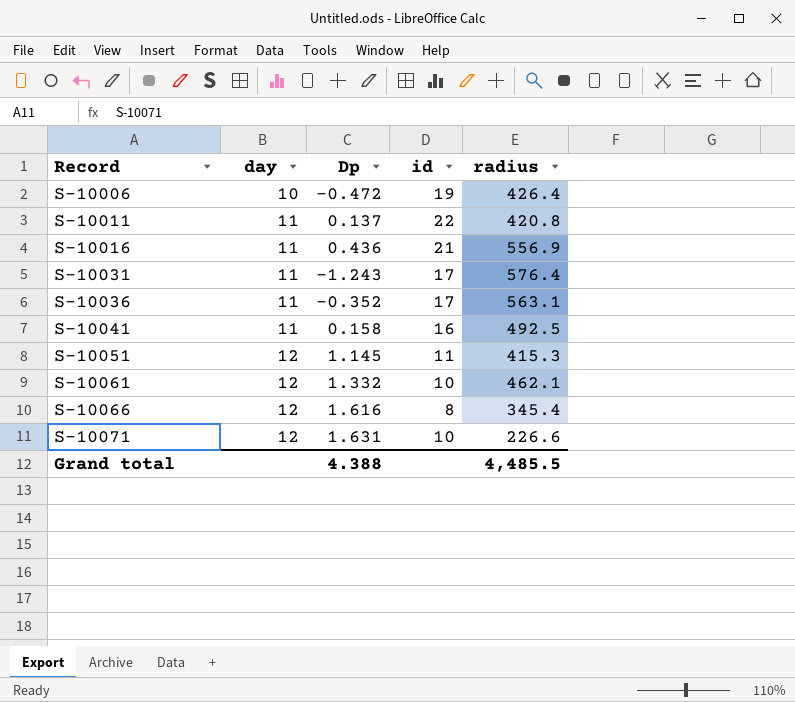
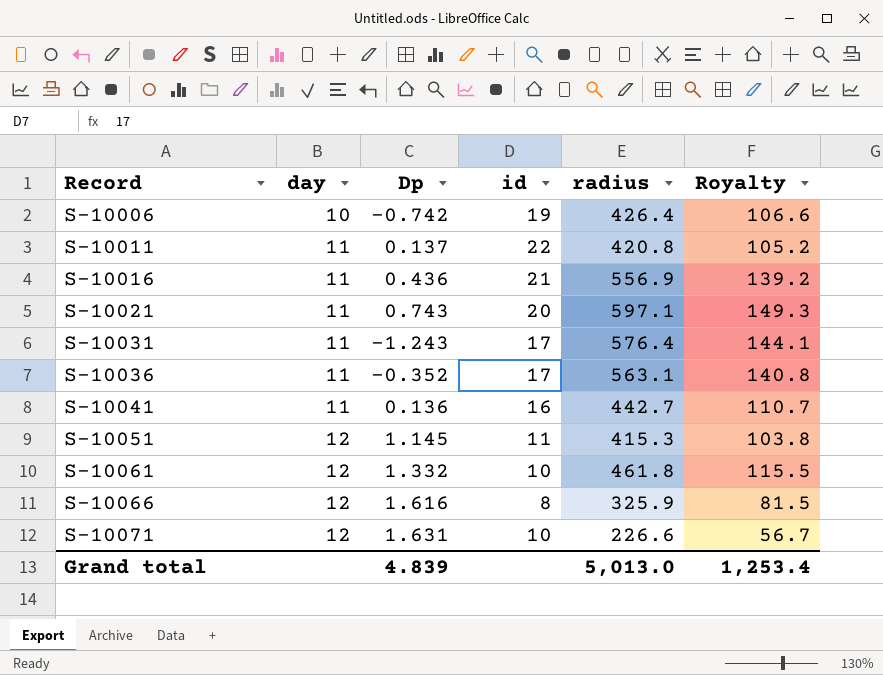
column Royalty | formula: none -> [radius] * 0.25
S-10006 | Dp: -0.472 -> -0.742
row S-10021: none -> 11 | 0.743 | 20 | 597.1 | 149.3
S-10041 | Dp: 0.158 -> 0.136
S-10041 | radius: 492.5 -> 442.7
S-10061 | radius: 462.1 -> 461.8
S-10066 | radius: 345.4 -> 325.9
Grand total | Dp: 4.388 -> 4.839
Grand total | radius: 4,485.5 -> 5,013.0

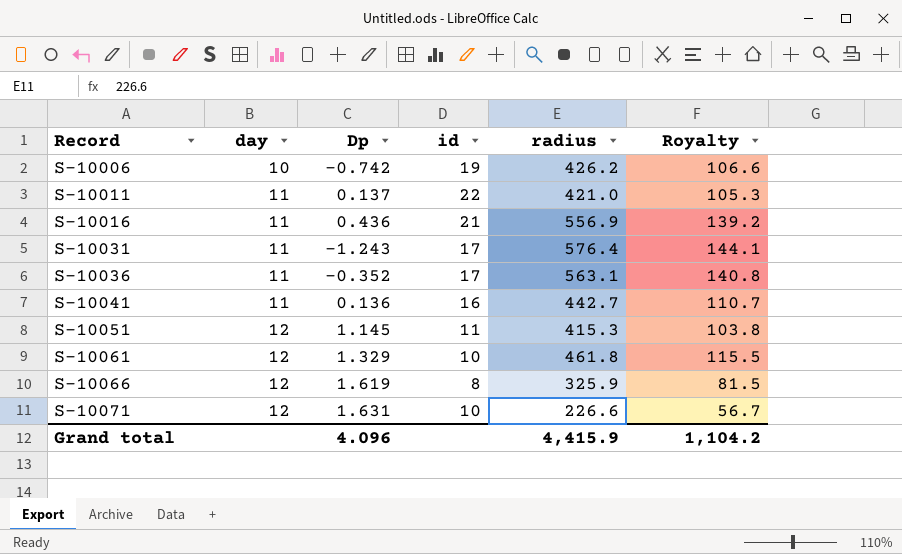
row S-10021: 11 | 0.743 | 20 | 597.1 | 149.3 -> none
S-10006 | radius: 426.4 -> 426.2
S-10011 | radius: 420.8 -> 421.0
S-10011 | Royalty: 105.2 -> 105.3
S-10061 | Dp: 1.332 -> 1.329
S-10066 | Dp: 1.616 -> 1.619
Grand total | Dp: 4.839 -> 4.096
Grand total | radius: 5,013.0 -> 4,415.9
Grand total | Royalty: 1,253.4 -> 1,104.2

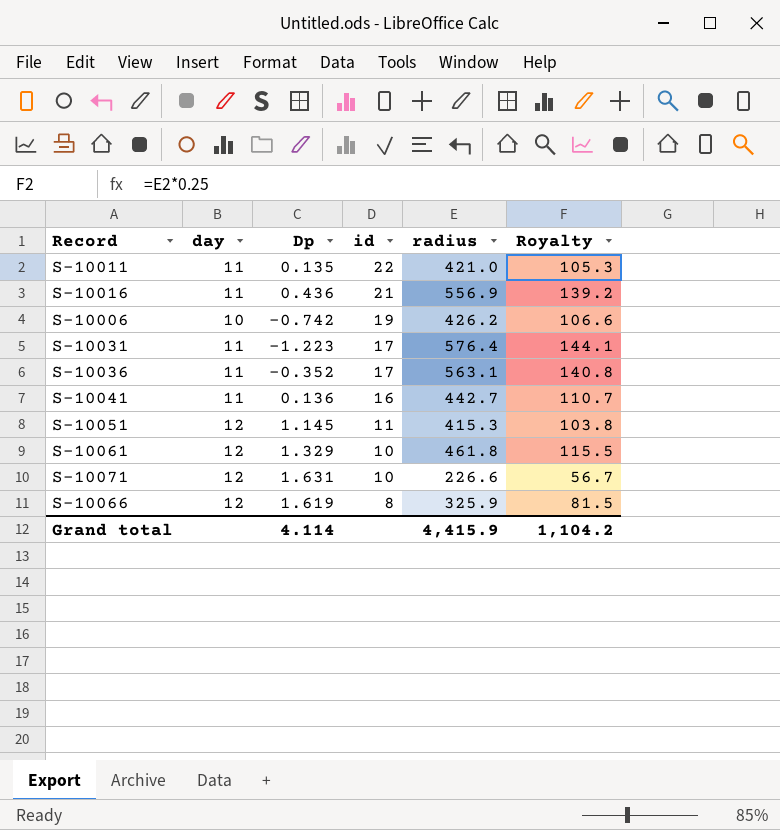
row order: Record ascending -> id descending
S-10011 | Dp: 0.137 -> 0.135
S-10031 | Dp: -1.243 -> -1.223
Grand total | Dp: 4.096 -> 4.114

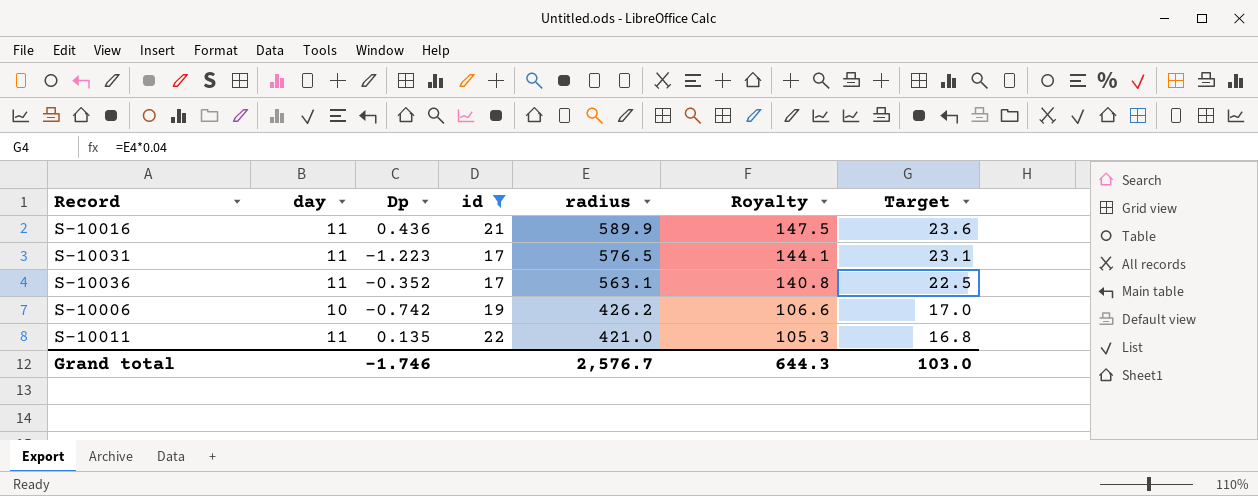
filter: none -> id >= 17
row order: id descending -> radius descending
column Target | formula: none -> [radius] * 0.04
S-10016 | radius: 556.9 -> 589.9
S-10016 | Royalty: 139.2 -> 147.5
S-10031 | radius: 576.4 -> 576.5
Grand total | Dp: 4.114 -> -1.746
Grand total | radius: 4,415.9 -> 2,576.7
Grand total | Royalty: 1,104.2 -> 644.3

